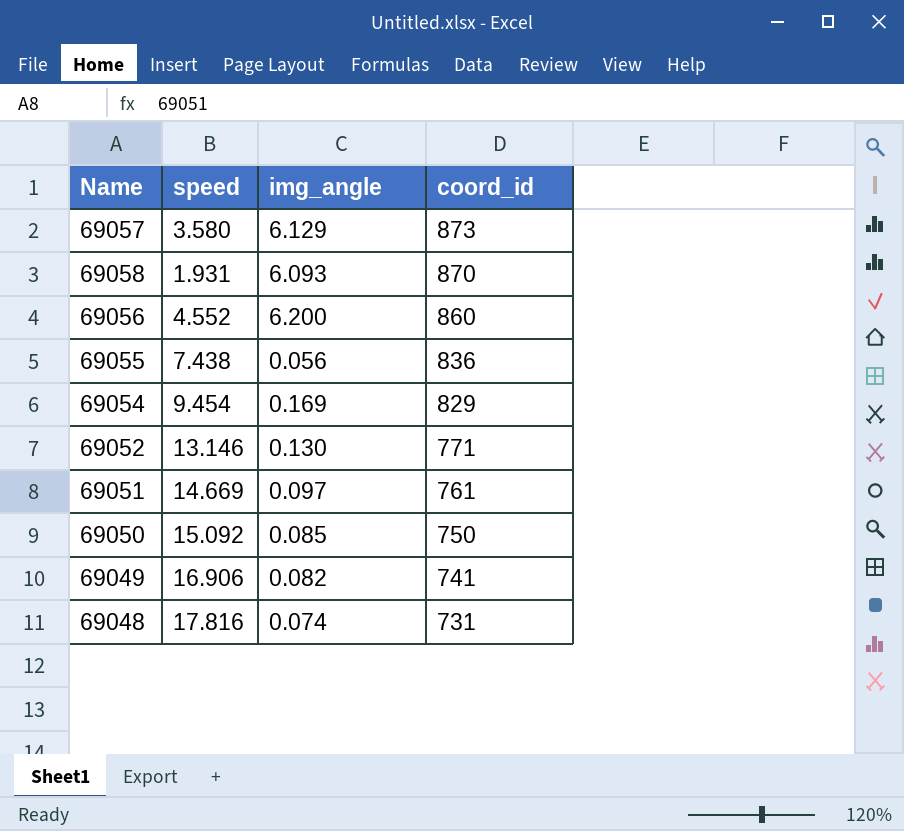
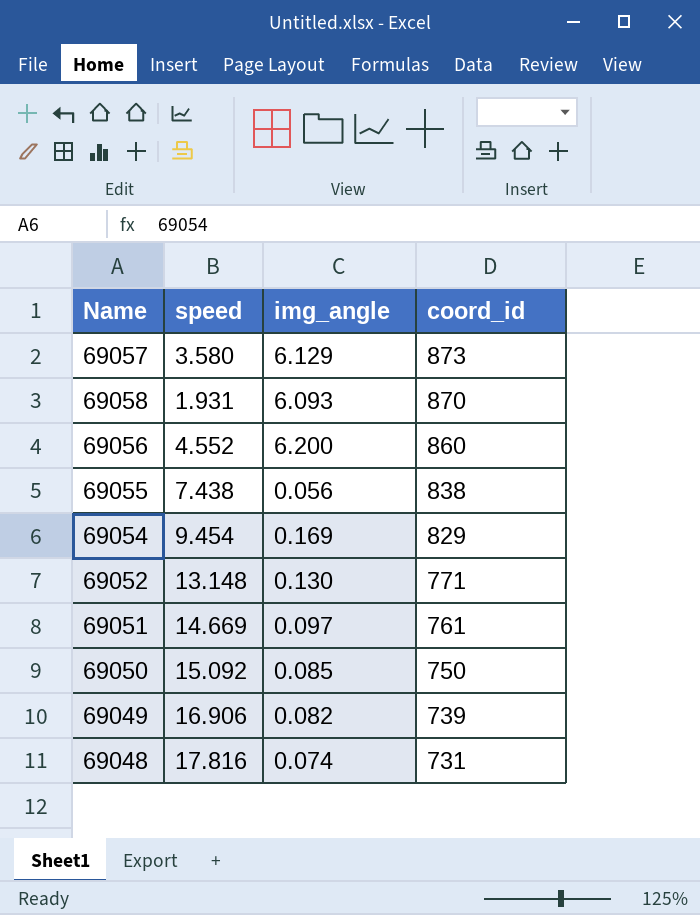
69055 | coord_id: 836 -> 838
69052 | speed: 13.146 -> 13.148
69049 | coord_id: 741 -> 739

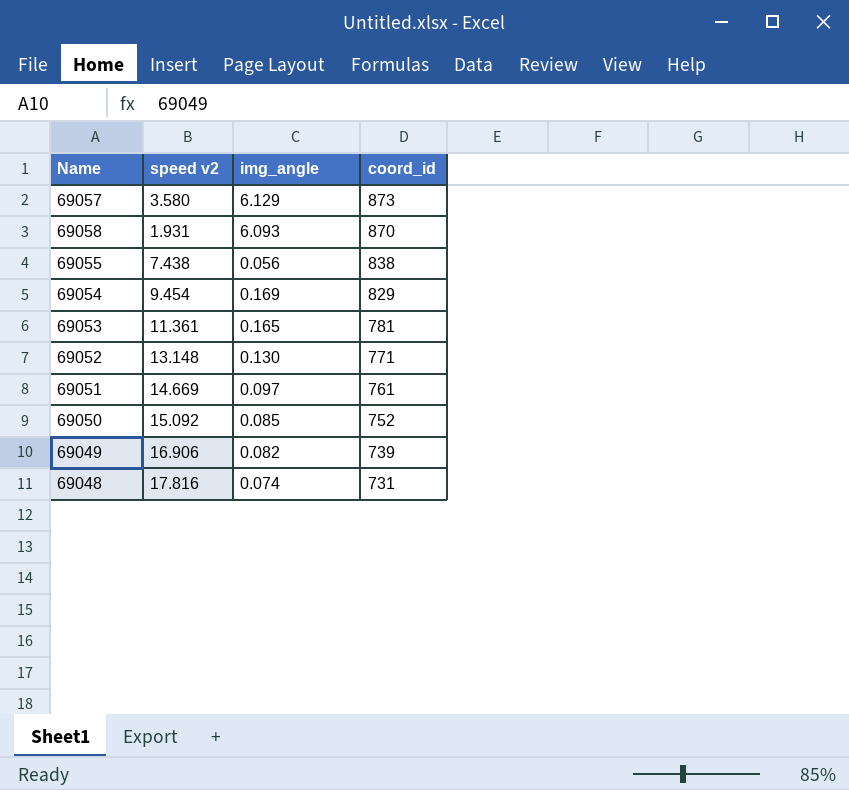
column name: speed -> speed v2
row 69056: 4.552 | 6.200 | 860 -> none
row 69053: none -> 11.361 | 0.165 | 781
69050 | coord_id: 750 -> 752

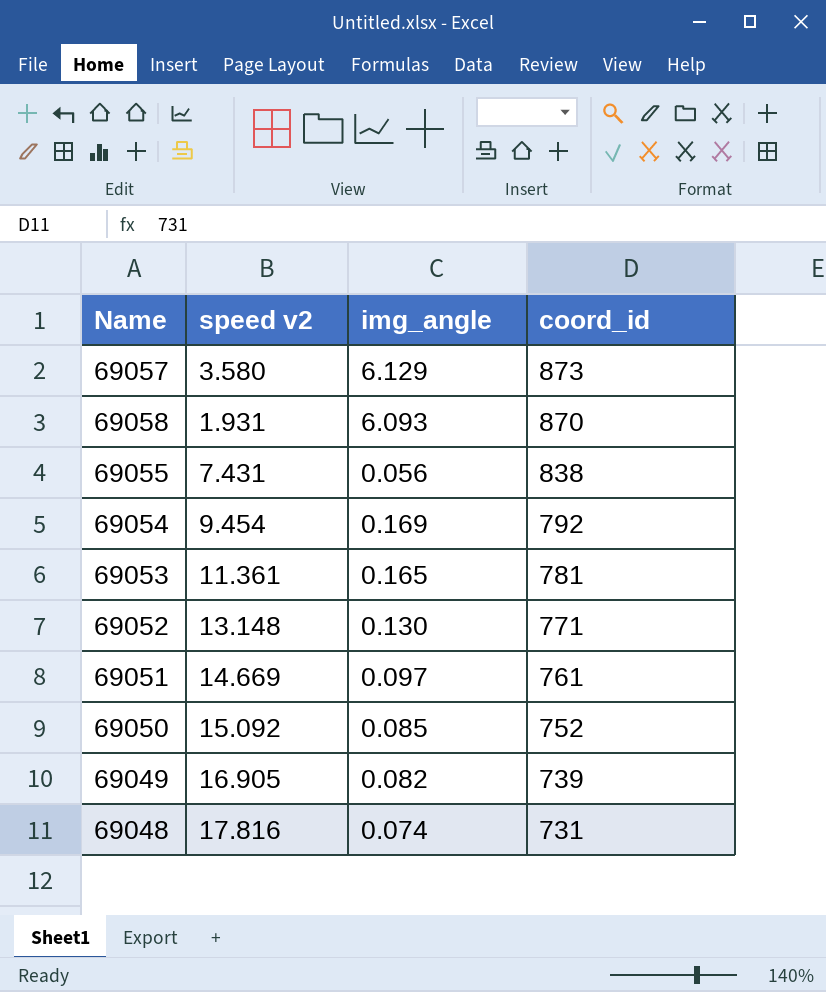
69055 | speed v2: 7.438 -> 7.431
69054 | coord_id: 829 -> 792
69049 | speed v2: 16.906 -> 16.905

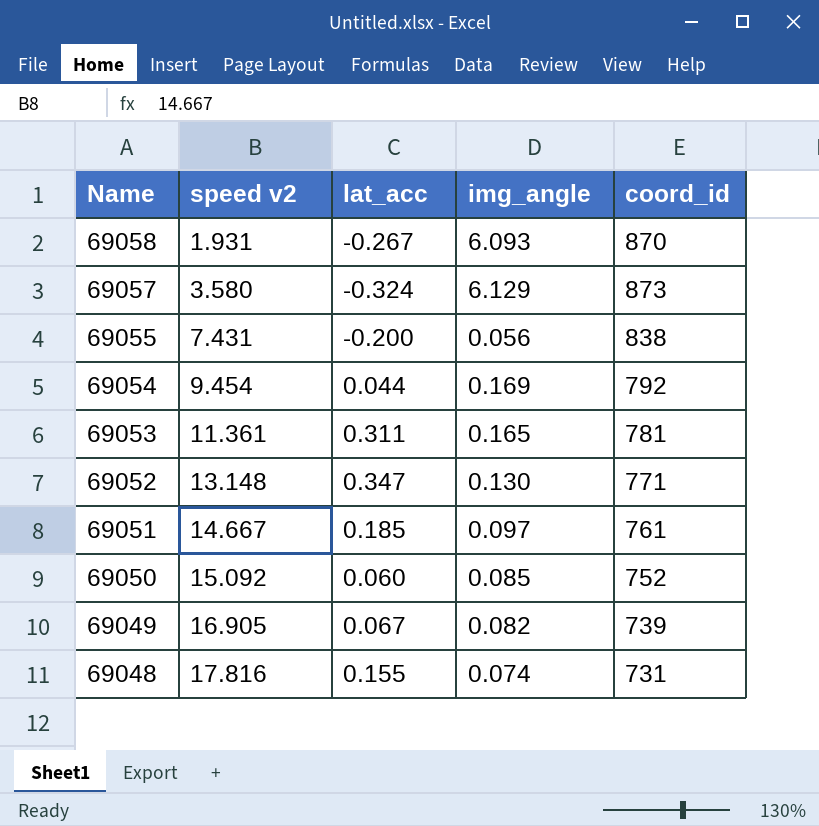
row order: coord_id descending -> Name descending
column lat_acc | position: none -> 3
69051 | speed v2: 14.669 -> 14.667

